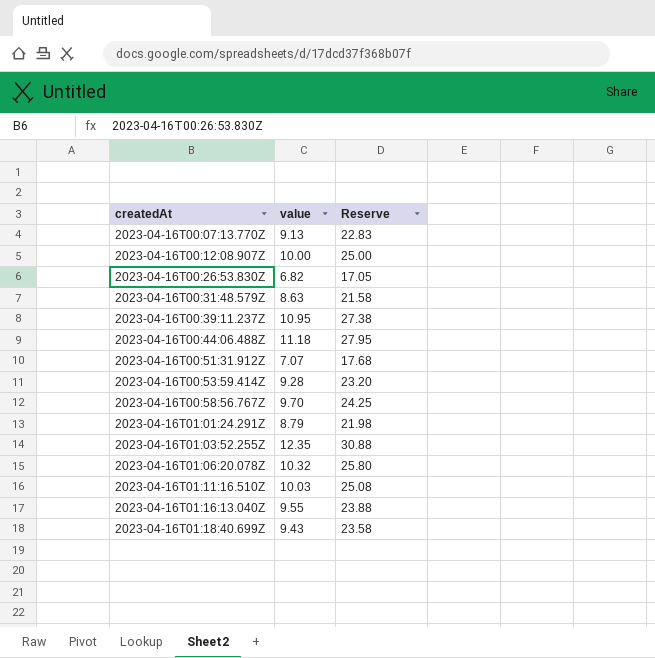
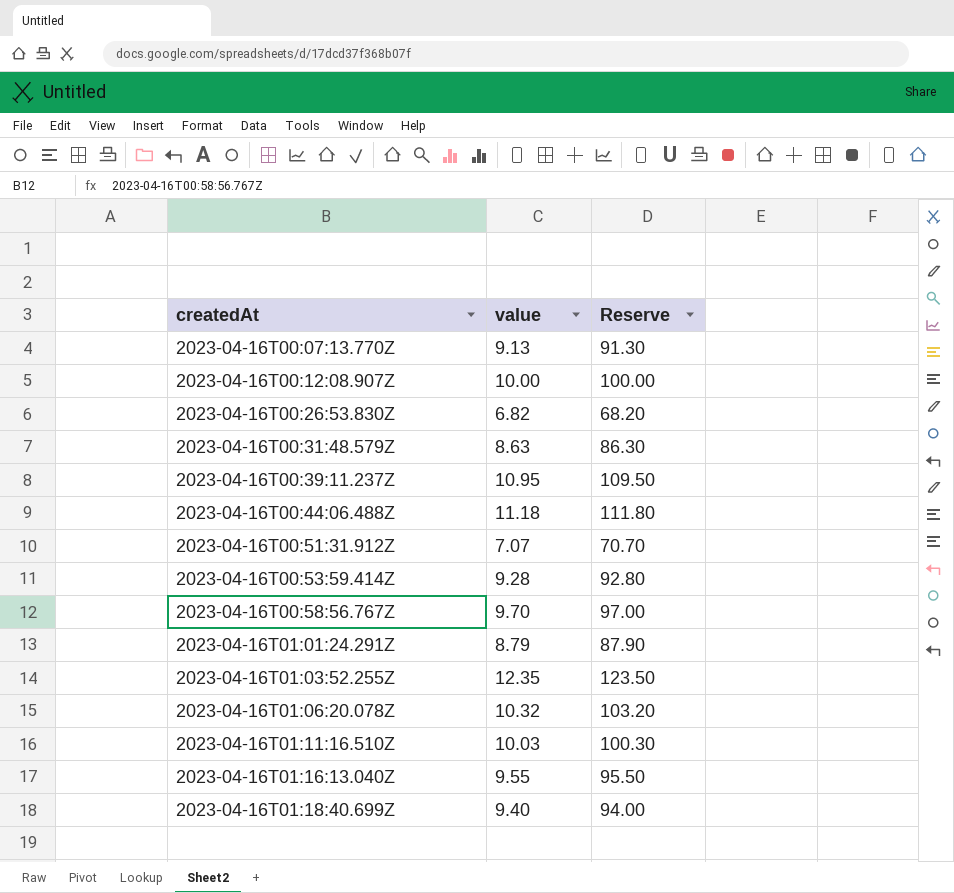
column Reserve | formula: [value] * 2.5 -> [value] * 10
2023-04-16T01:18:40.699Z | value: 9.43 -> 9.40

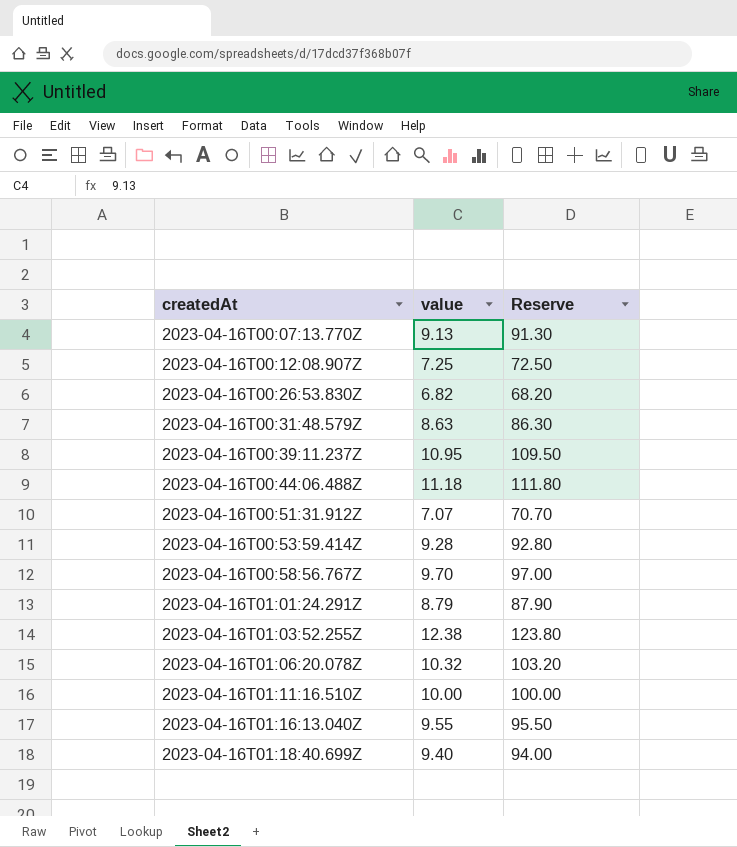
2023-04-16T00:12:08.907Z | value: 10.00 -> 7.25
2023-04-16T00:12:08.907Z | Reserve: 100.00 -> 72.50
2023-04-16T01:03:52.255Z | value: 12.35 -> 12.38
2023-04-16T01:03:52.255Z | Reserve: 123.50 -> 123.80
2023-04-16T01:11:16.510Z | value: 10.03 -> 10.00
2023-04-16T01:11:16.510Z | Reserve: 100.30 -> 100.00

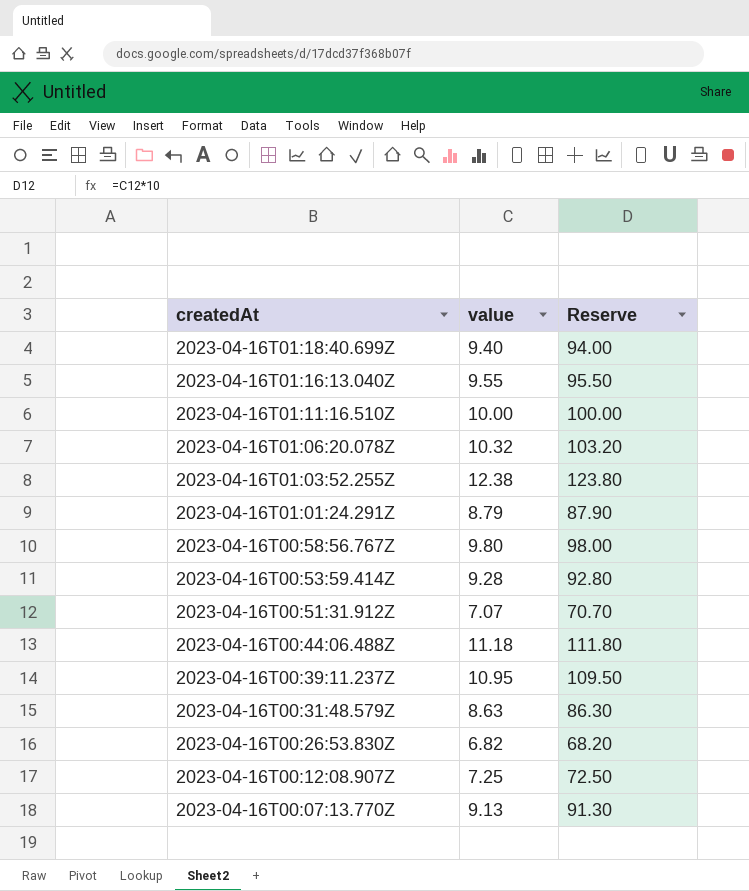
row order: createdAt ascending -> createdAt descending
2023-04-16T00:58:56.767Z | value: 9.70 -> 9.80
2023-04-16T00:58:56.767Z | Reserve: 97.00 -> 98.00

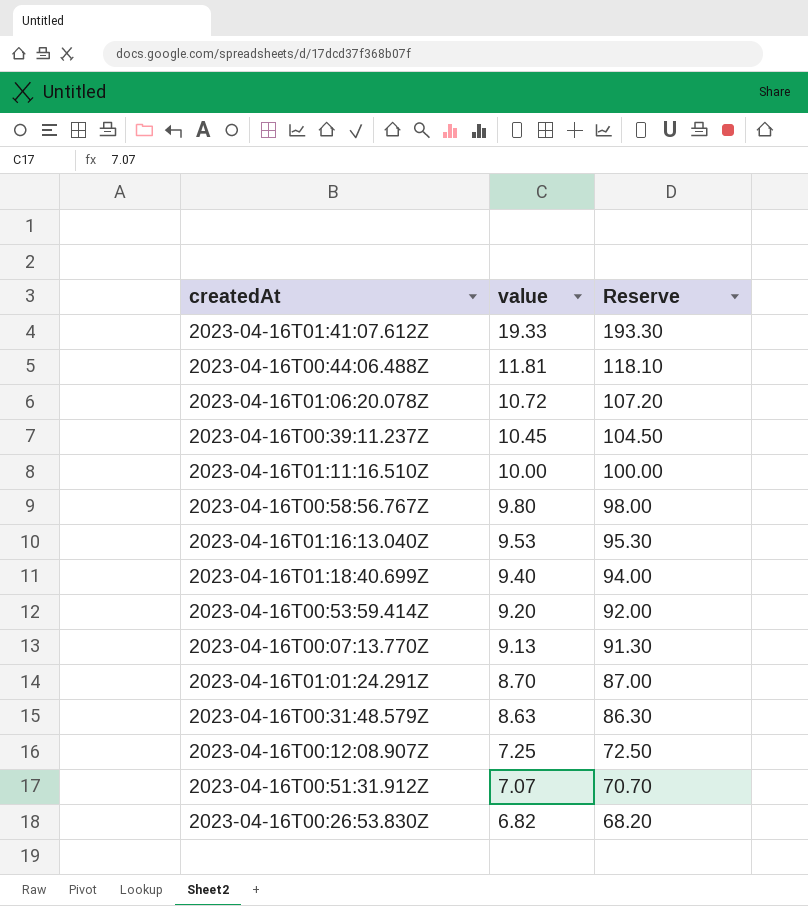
row order: createdAt descending -> value descending
row 2023-04-16T01:03:52.255Z: 12.38 | 123.80 -> none
row 2023-04-16T01:41:07.612Z: none -> 19.33 | 193.30
2023-04-16T00:44:06.488Z | value: 11.18 -> 11.81
2023-04-16T00:44:06.488Z | Reserve: 111.80 -> 118.10
2023-04-16T01:06:20.078Z | value: 10.32 -> 10.72
2023-04-16T01:06:20.078Z | Reserve: 103.20 -> 107.20
2023-04-16T00:39:11.237Z | value: 10.95 -> 10.45
2023-04-16T00:39:11.237Z | Reserve: 109.50 -> 104.50
2023-04-16T01:16:13.040Z | value: 9.55 -> 9.53
2023-04-16T01:16:13.040Z | Reserve: 95.50 -> 95.30
2023-04-16T00:53:59.414Z | value: 9.28 -> 9.20
2023-04-16T00:53:59.414Z | Reserve: 92.80 -> 92.00
2023-04-16T01:01:24.291Z | value: 8.79 -> 8.70
2023-04-16T01:01:24.291Z | Reserve: 87.90 -> 87.00

